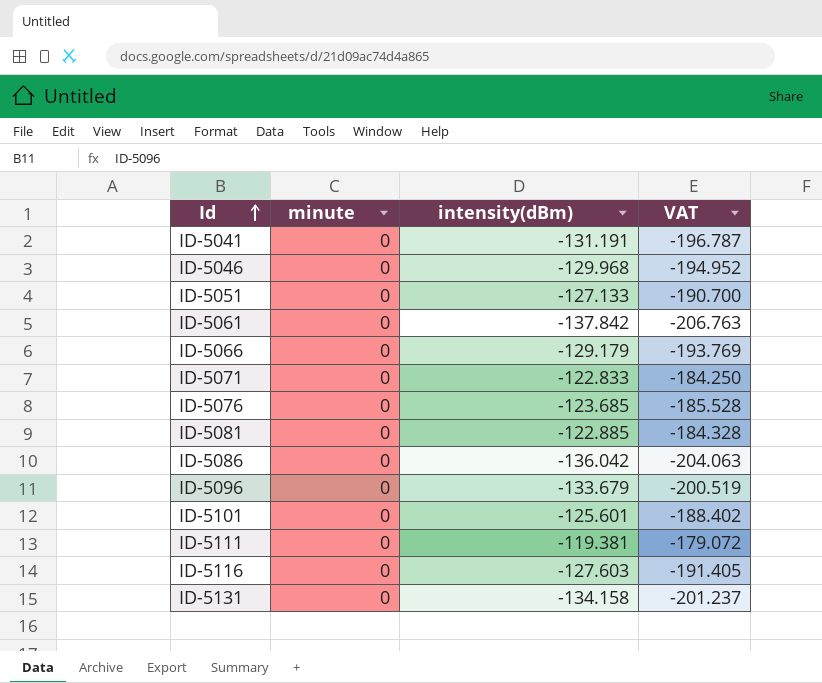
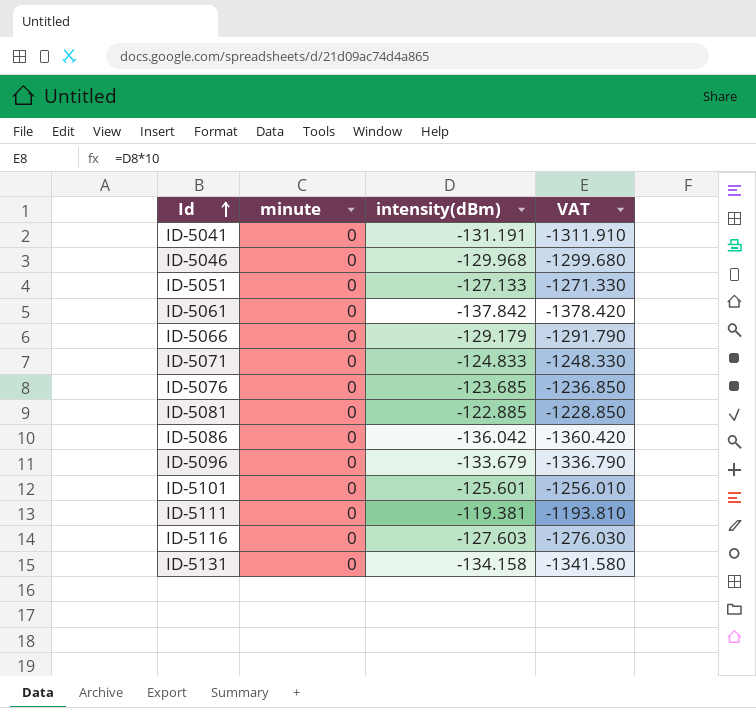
column VAT | formula: [intensity(dBm)] * 1.5 -> [intensity(dBm)] * 10
ID-5071 | intensity(dBm): -122.833 -> -124.833

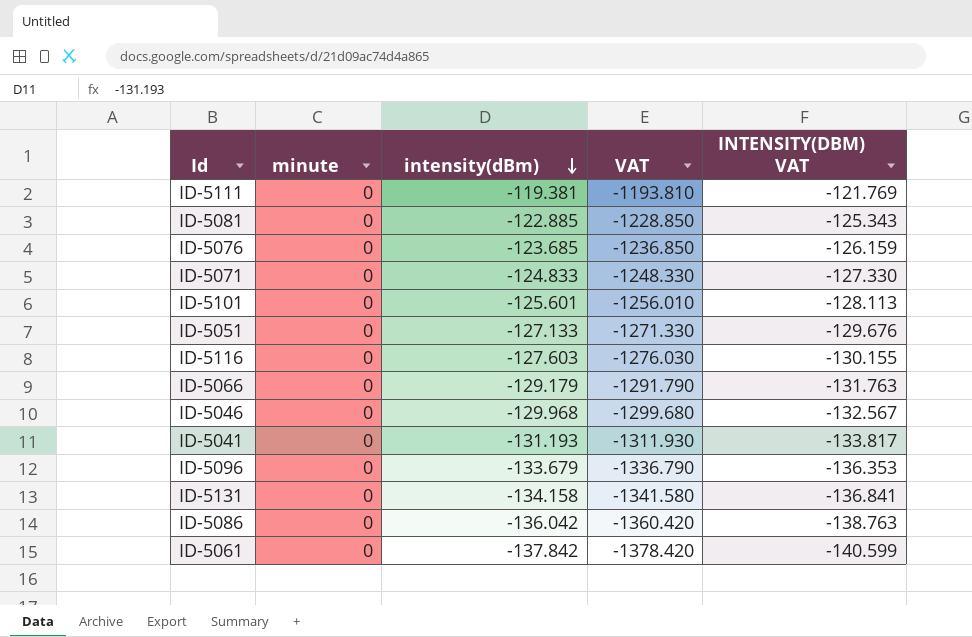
row order: Id ascending -> intensity(dBm) descending
column INTENSITY(DBM) VAT | formula: none -> [intensity(dBm)] * 1.02
ID-5041 | intensity(dBm): -131.191 -> -131.193
ID-5041 | VAT: -1311.910 -> -1311.930

